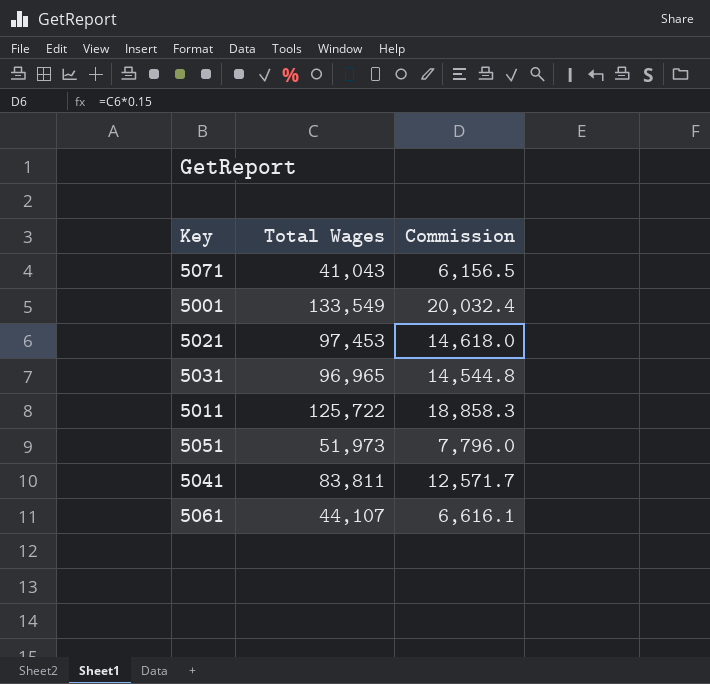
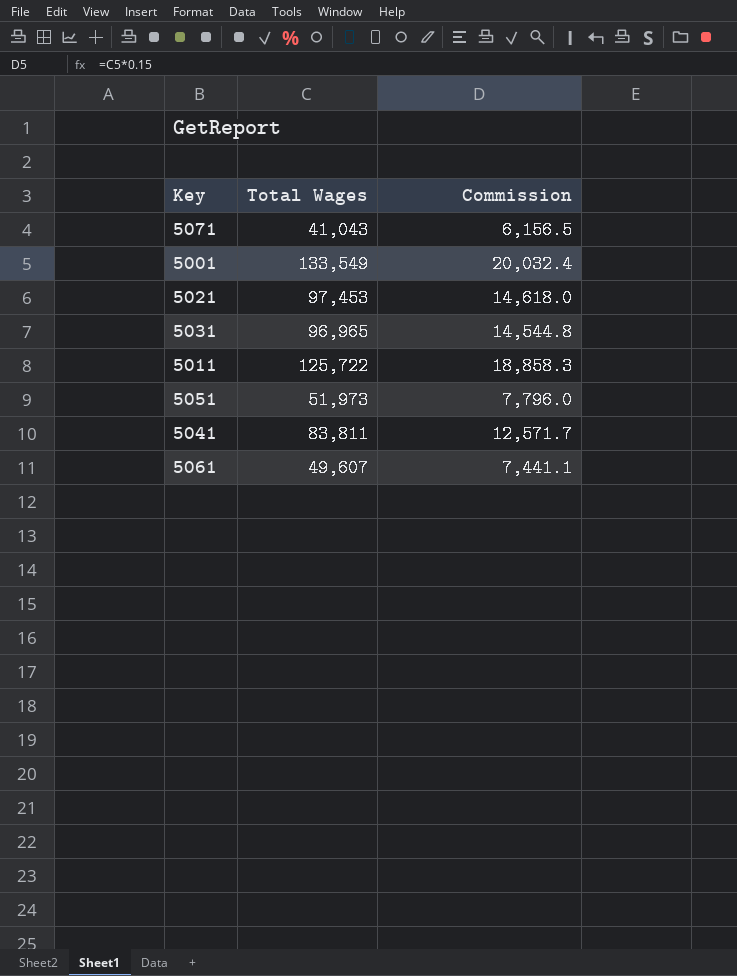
5061 | Total Wages: 44,107 -> 49,607
5061 | Commission: 6,616.1 -> 7,441.1

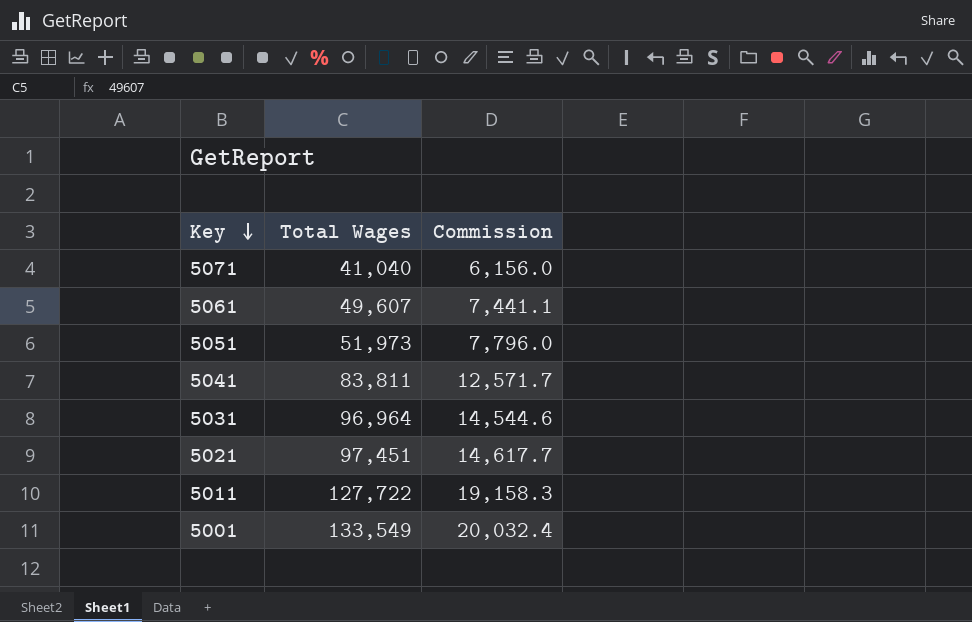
row order: none -> Key descending
5071 | Total Wages: 41,043 -> 41,040
5071 | Commission: 6,156.5 -> 6,156.0
5031 | Total Wages: 96,965 -> 96,964
5031 | Commission: 14,544.8 -> 14,544.6
5021 | Total Wages: 97,453 -> 97,451
5021 | Commission: 14,618.0 -> 14,617.7
5011 | Total Wages: 125,722 -> 127,722
5011 | Commission: 18,858.3 -> 19,158.3

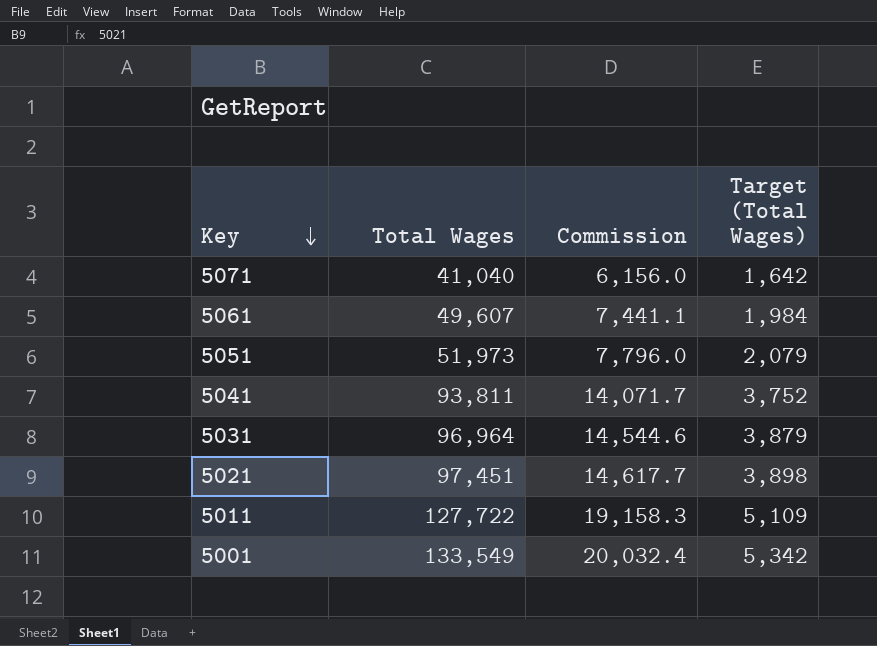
column Target (Total Wages) | formula: none -> [Total Wages] * 0.04
5041 | Total Wages: 83,811 -> 93,811
5041 | Commission: 12,571.7 -> 14,071.7

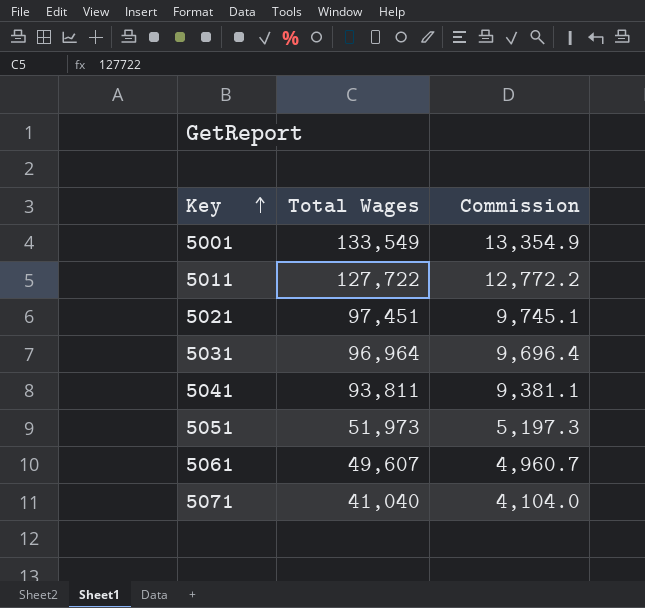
row order: Key descending -> Key ascending
column Target (Total Wages) | formula: [Total Wages] * 0.04 -> none
column Commission | formula: [Total Wages] * 0.15 -> [Total Wages] * 0.1

